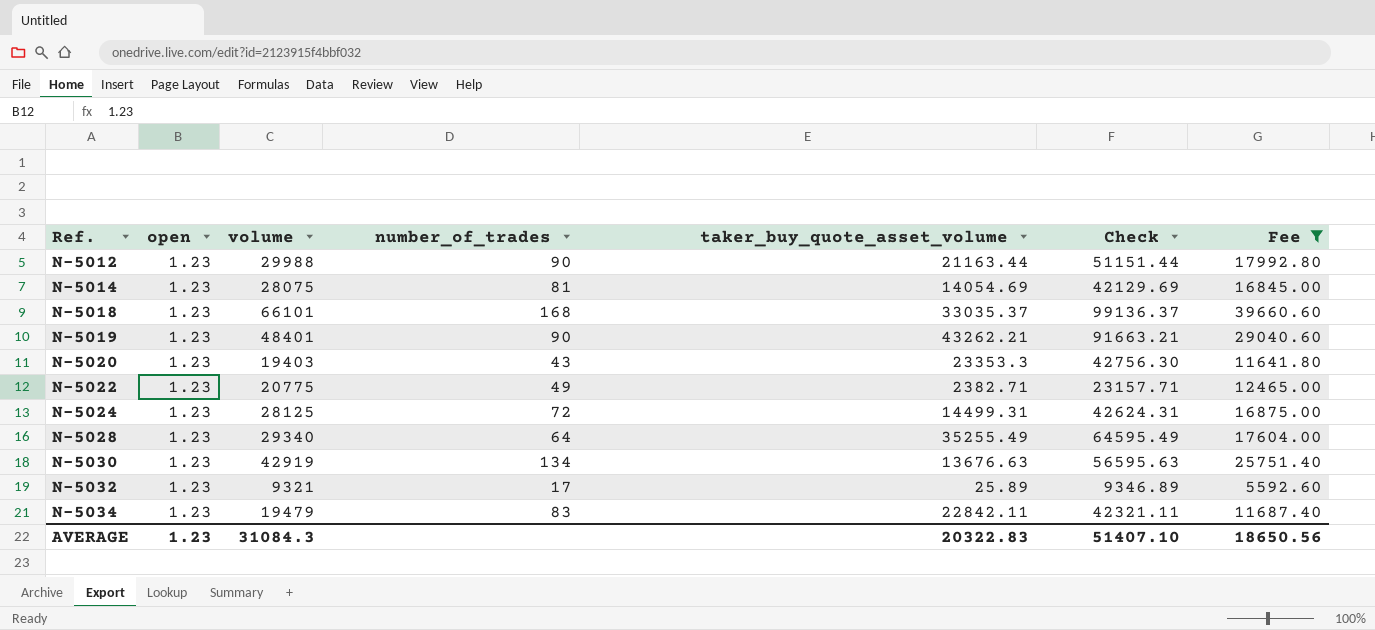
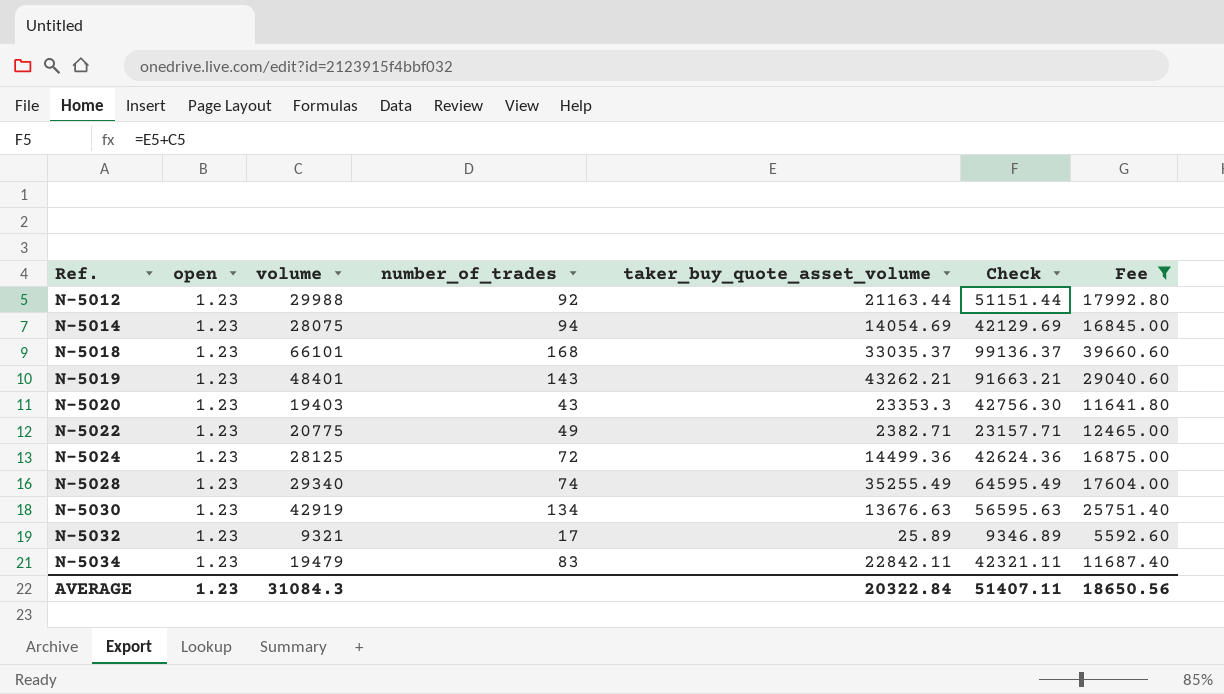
N-5012 | number_of_trades: 90 -> 92
N-5014 | number_of_trades: 81 -> 94
N-5019 | number_of_trades: 90 -> 143
N-5024 | taker_buy_quote_asset_volume: 14499.31 -> 14499.36
N-5024 | Check: 42624.31 -> 42624.36
N-5028 | number_of_trades: 64 -> 74
AVERAGE | taker_buy_quote_asset_volume: 20322.83 -> 20322.84
AVERAGE | Check: 51407.10 -> 51407.11

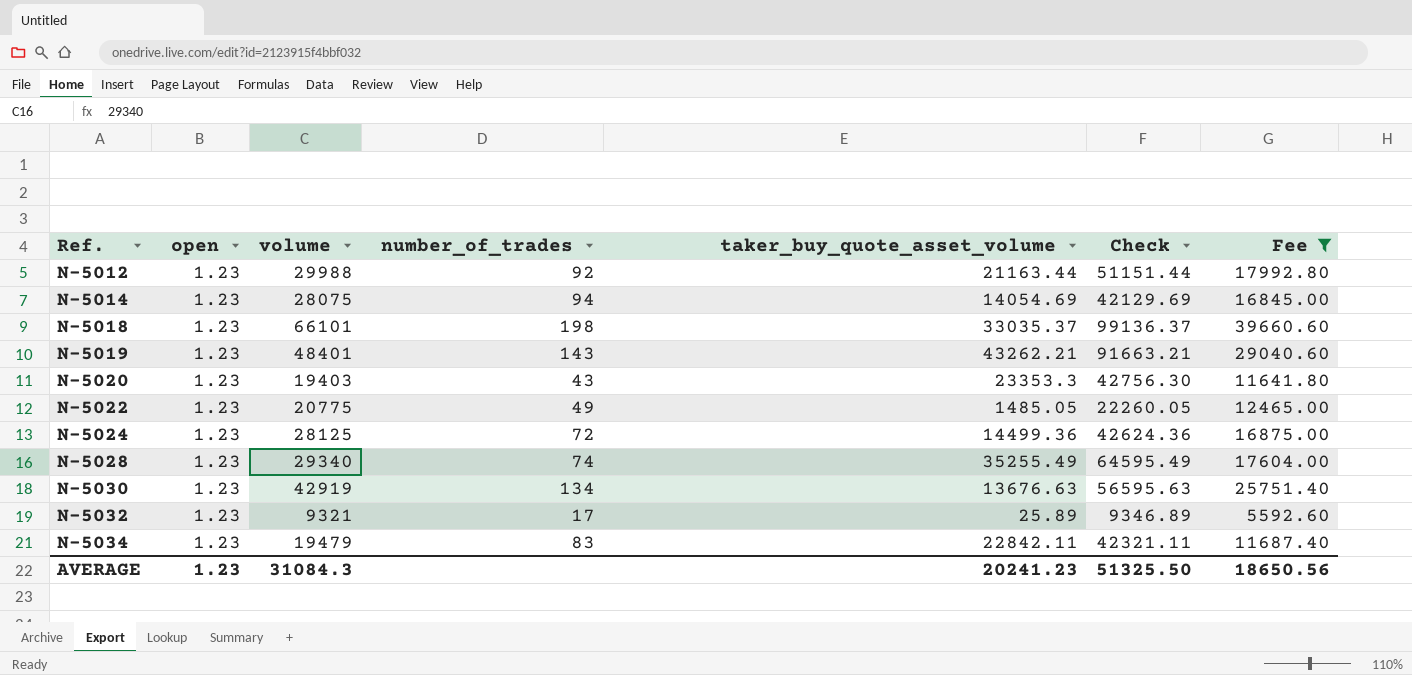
N-5018 | number_of_trades: 168 -> 198
N-5022 | taker_buy_quote_asset_volume: 2382.71 -> 1485.05
N-5022 | Check: 23157.71 -> 22260.05
AVERAGE | taker_buy_quote_asset_volume: 20322.84 -> 20241.23
AVERAGE | Check: 51407.11 -> 51325.50

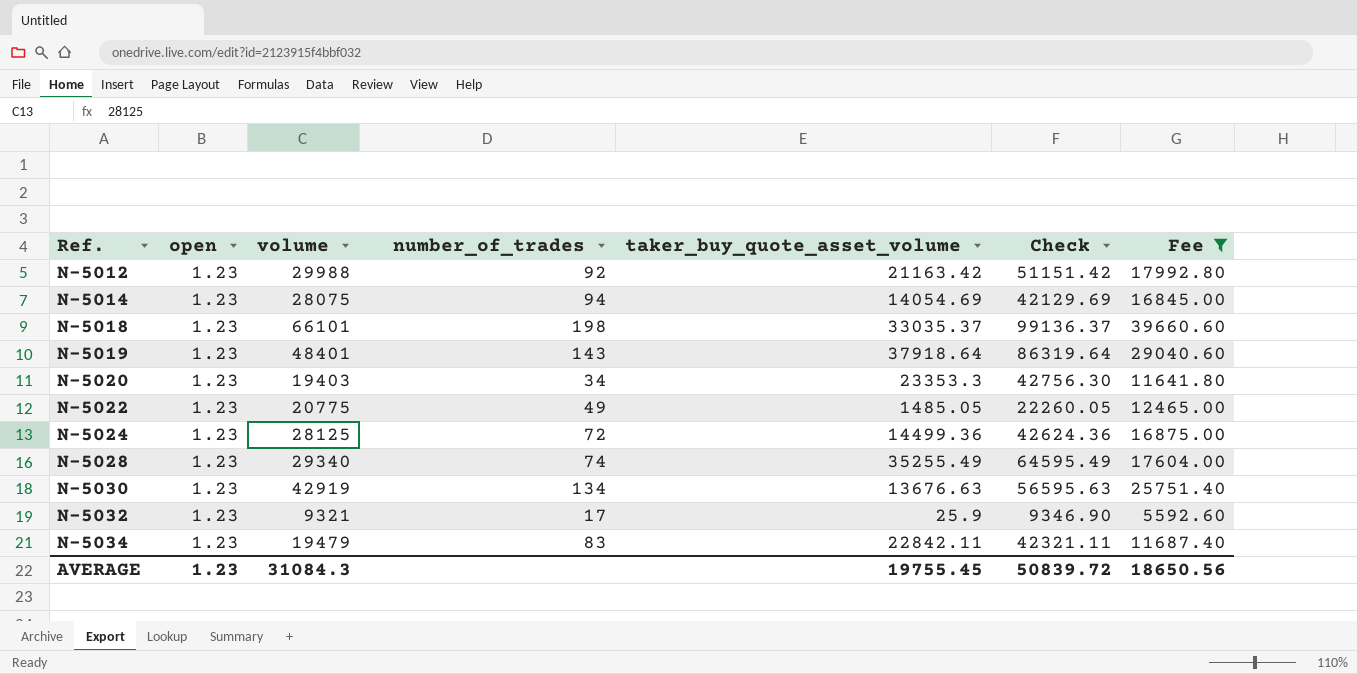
N-5012 | taker_buy_quote_asset_volume: 21163.44 -> 21163.42
N-5012 | Check: 51151.44 -> 51151.42
N-5019 | taker_buy_quote_asset_volume: 43262.21 -> 37918.64
N-5019 | Check: 91663.21 -> 86319.64
N-5020 | number_of_trades: 43 -> 34
N-5032 | taker_buy_quote_asset_volume: 25.89 -> 25.9
N-5032 | Check: 9346.89 -> 9346.90
AVERAGE | taker_buy_quote_asset_volume: 20241.23 -> 19755.45
AVERAGE | Check: 51325.50 -> 50839.72

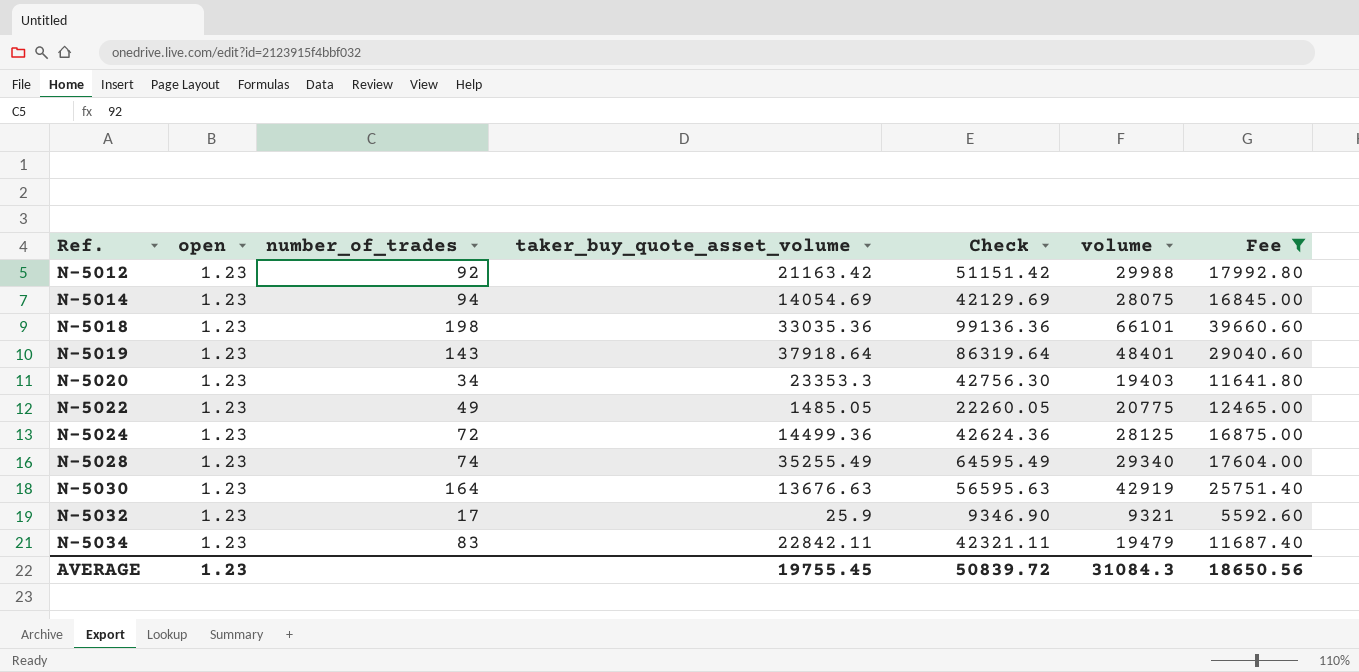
column volume | position: 3 -> 6
N-5018 | taker_buy_quote_asset_volume: 33035.37 -> 33035.36
N-5018 | Check: 99136.37 -> 99136.36
N-5030 | number_of_trades: 134 -> 164

